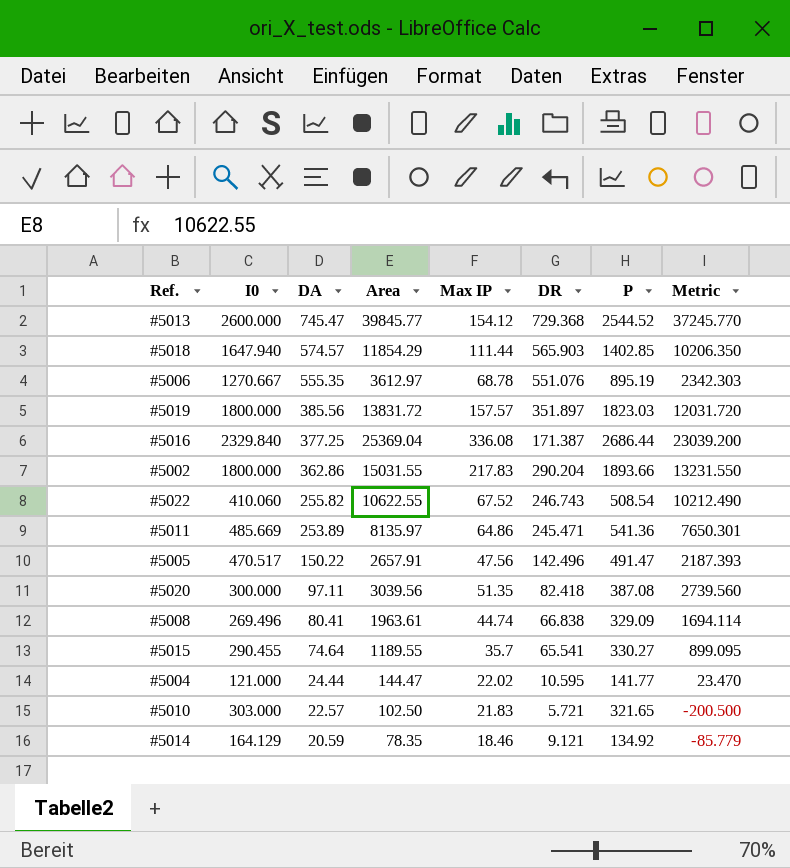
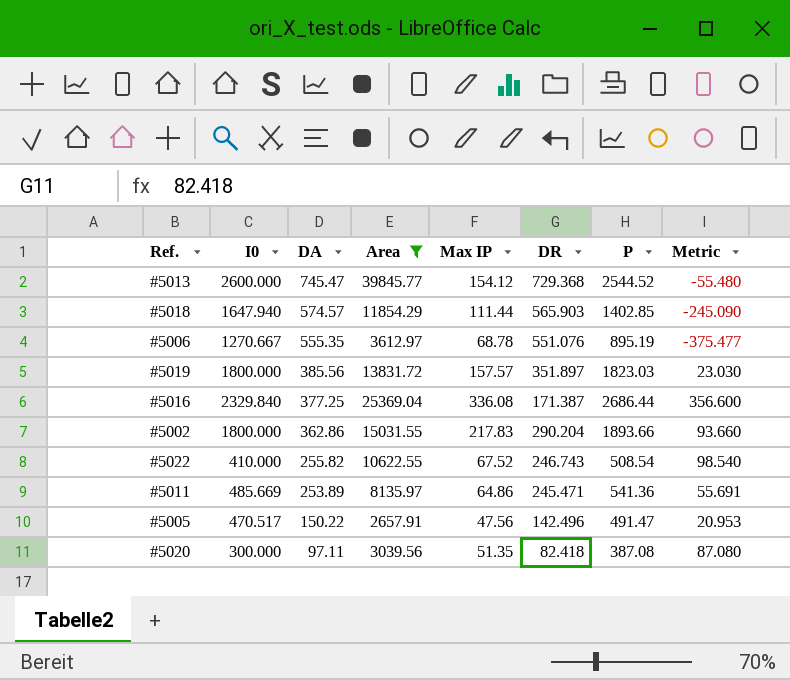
filter: none -> Area >= 2657.91
column Metric | formula: [Area] - [I0] -> [P] - [I0]
#5022 | I0: 410.060 -> 410.000

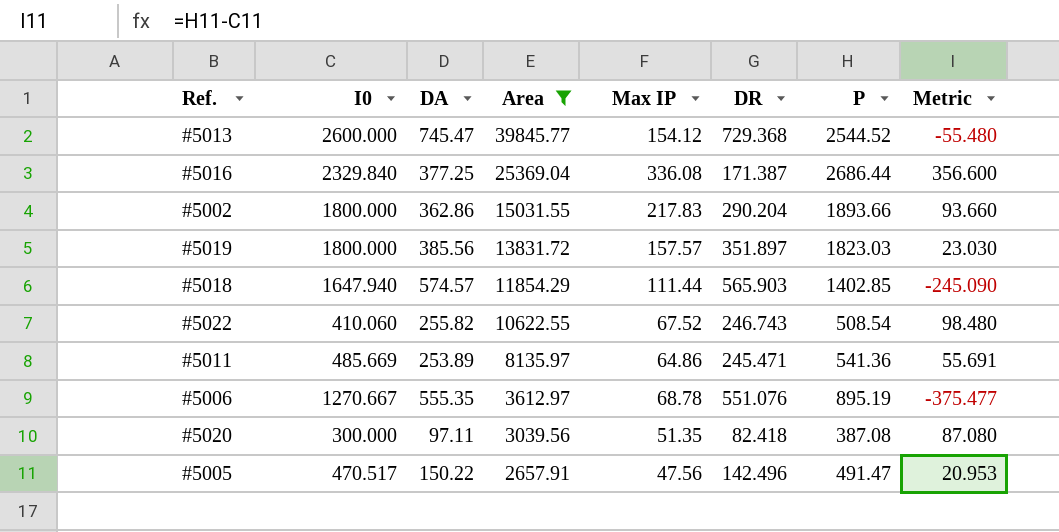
row order: DA descending -> Area descending
#5022 | I0: 410.000 -> 410.060
#5022 | Metric: 98.540 -> 98.480

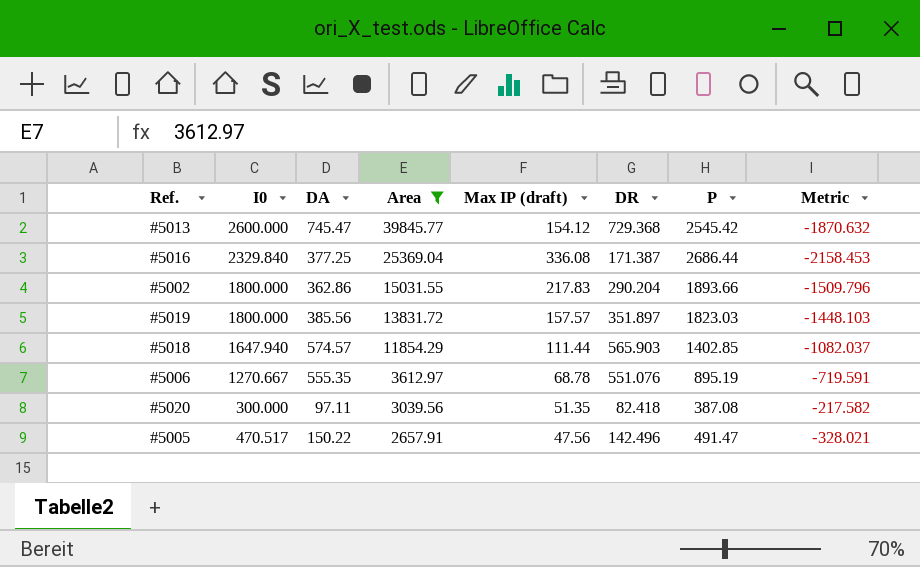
column name: Max IP -> Max IP (draft)
column Metric | formula: [P] - [I0] -> [DR] - [I0]
row #5022: 410.060 | 255.82 | 10622.55 | 67.52 | 246.743 | 508.54 | 98.480 -> none
row #5011: 485.669 | 253.89 | 8135.97 | 64.86 | 245.471 | 541.36 | 55.691 -> none
#5013 | P: 2544.52 -> 2545.42

